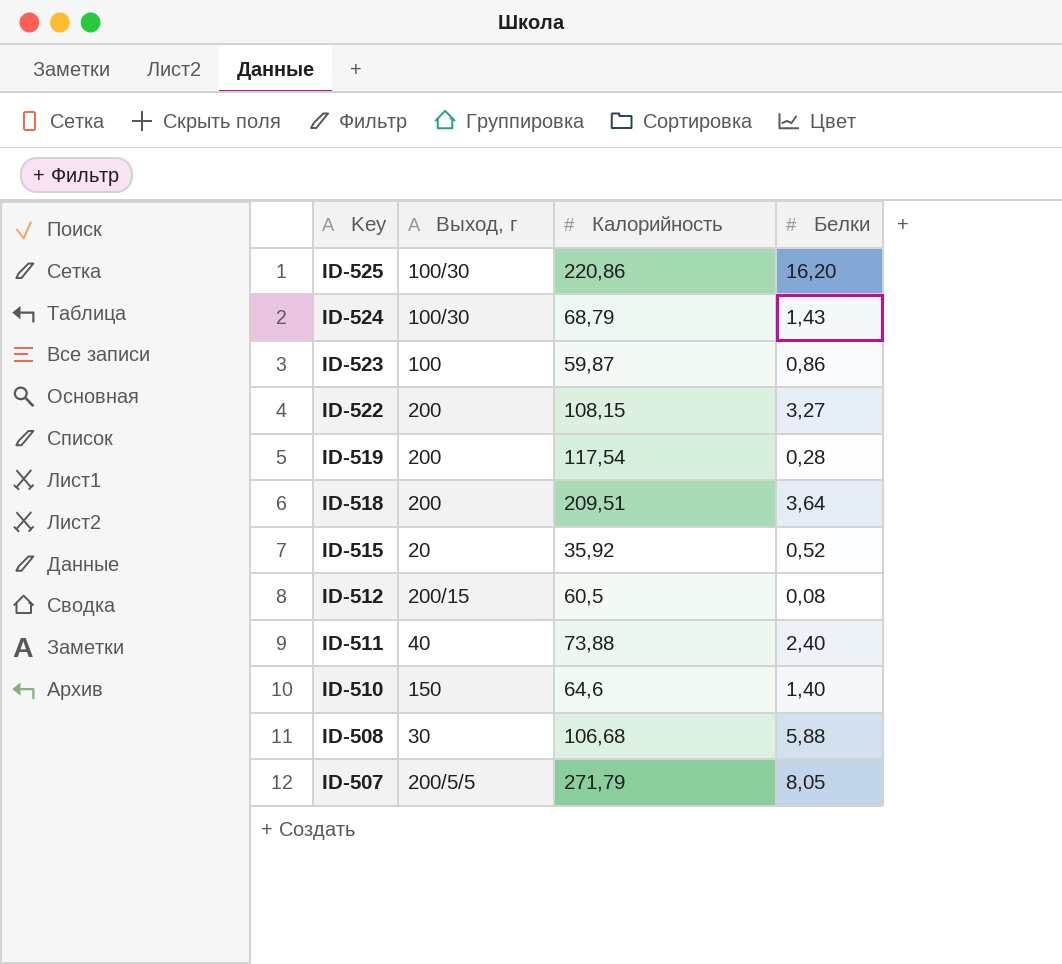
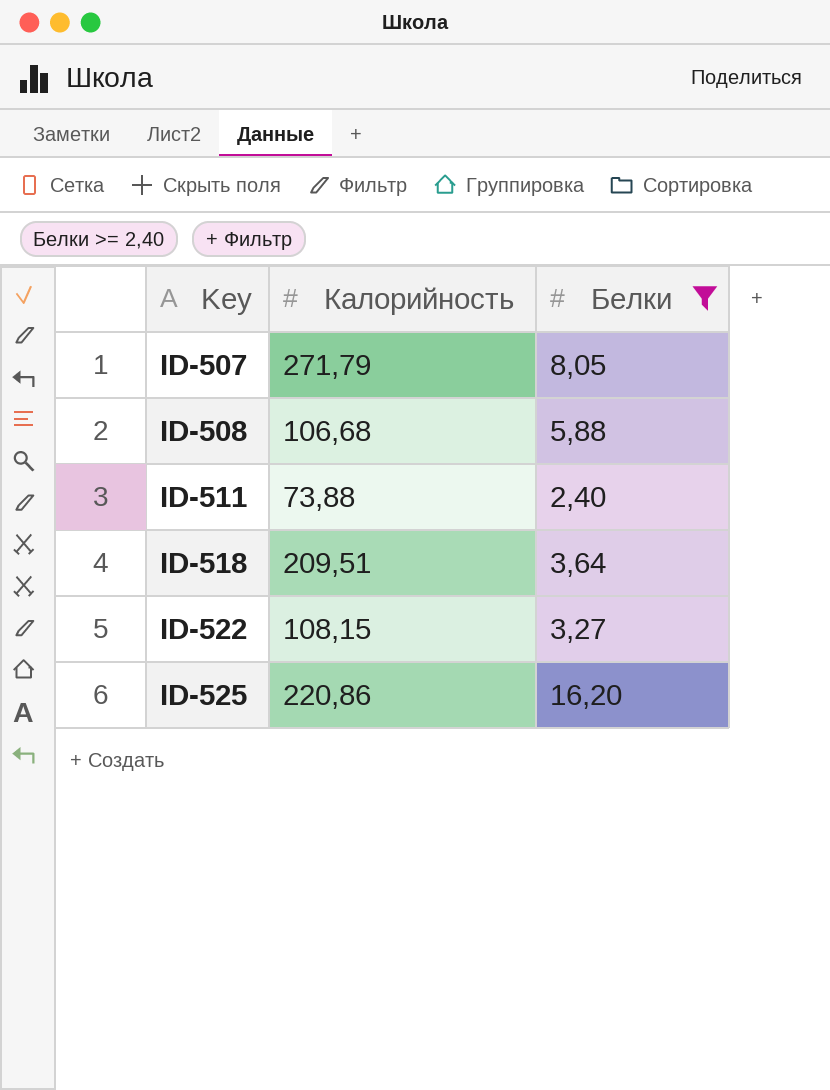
filter: none -> Белки >= 2,40
row order: Key descending -> Key ascending
column Выход, г | position: 2 -> none

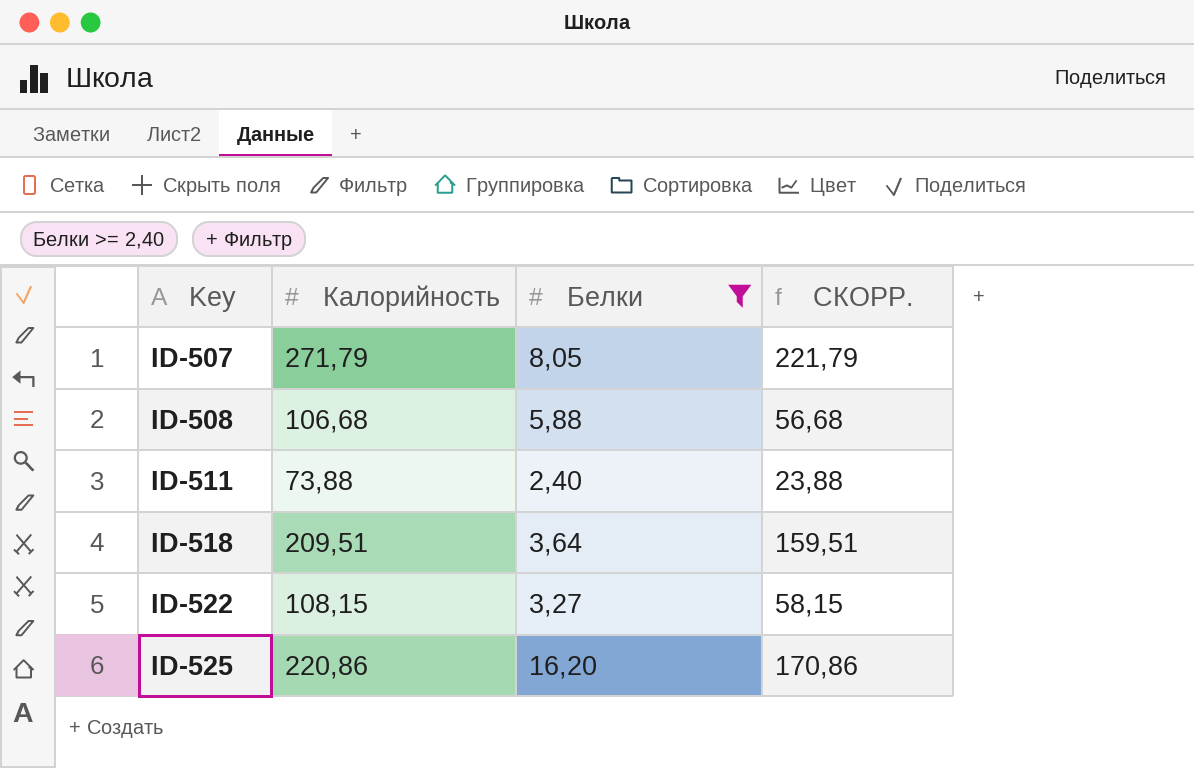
column СКОРР. | formula: none -> [Калорийность] - 50

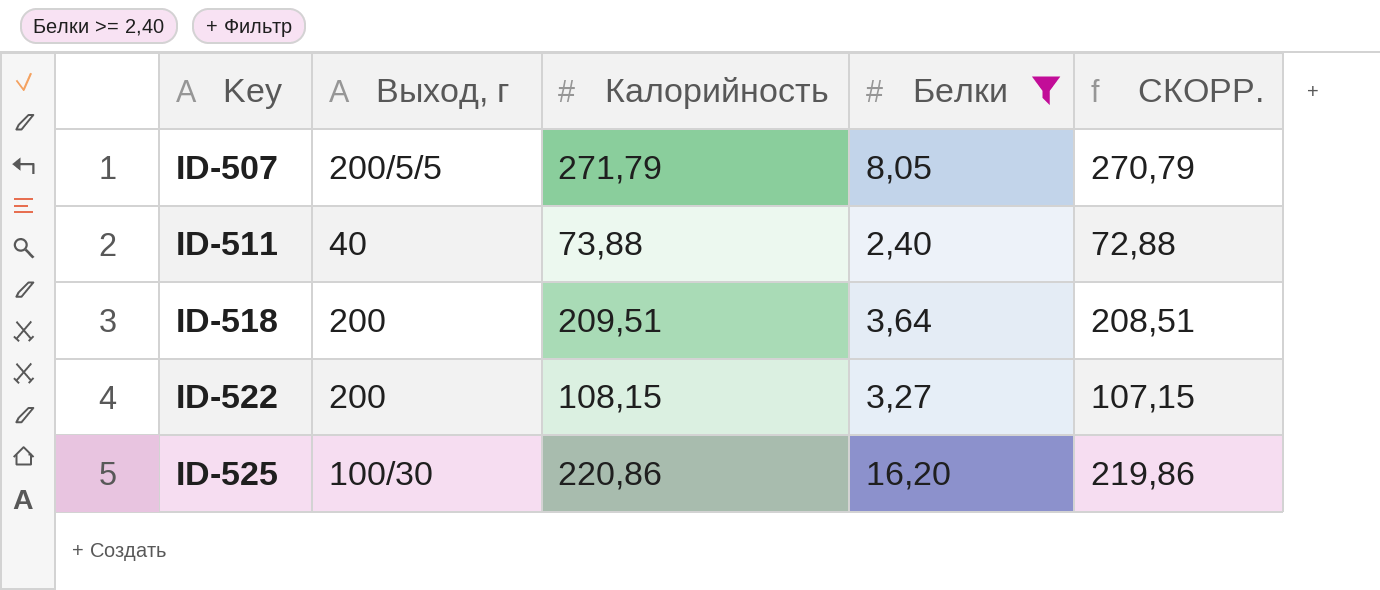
column Выход, г | position: none -> 2
column СКОРР. | formula: [Калорийность] - 50 -> [Калорийность] - 1
row ID-508: 106,68 | 5,88 | 56,68 -> none

